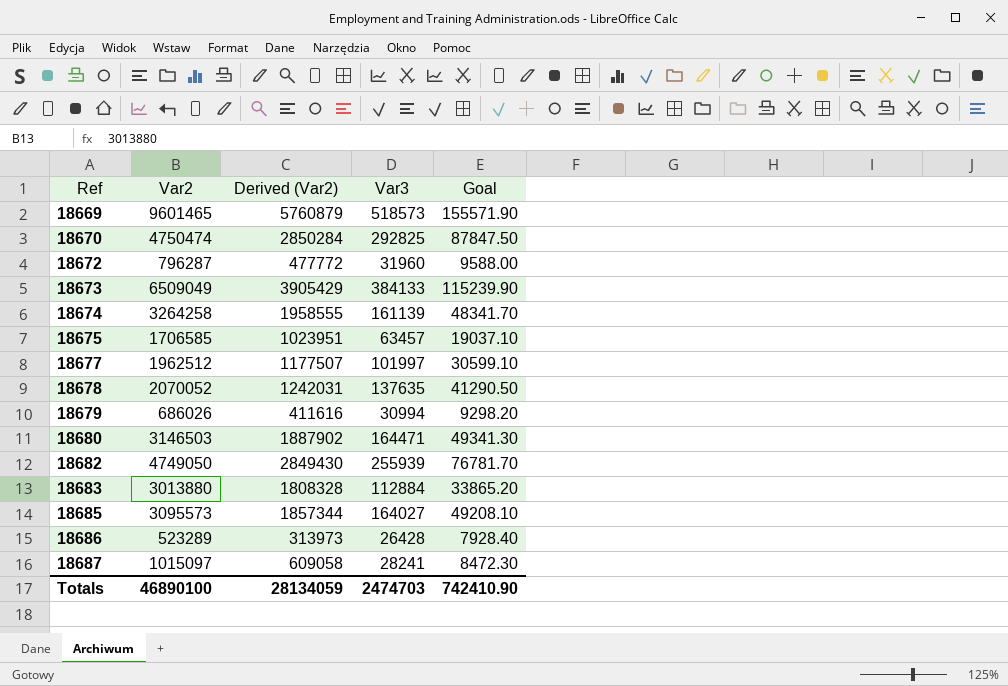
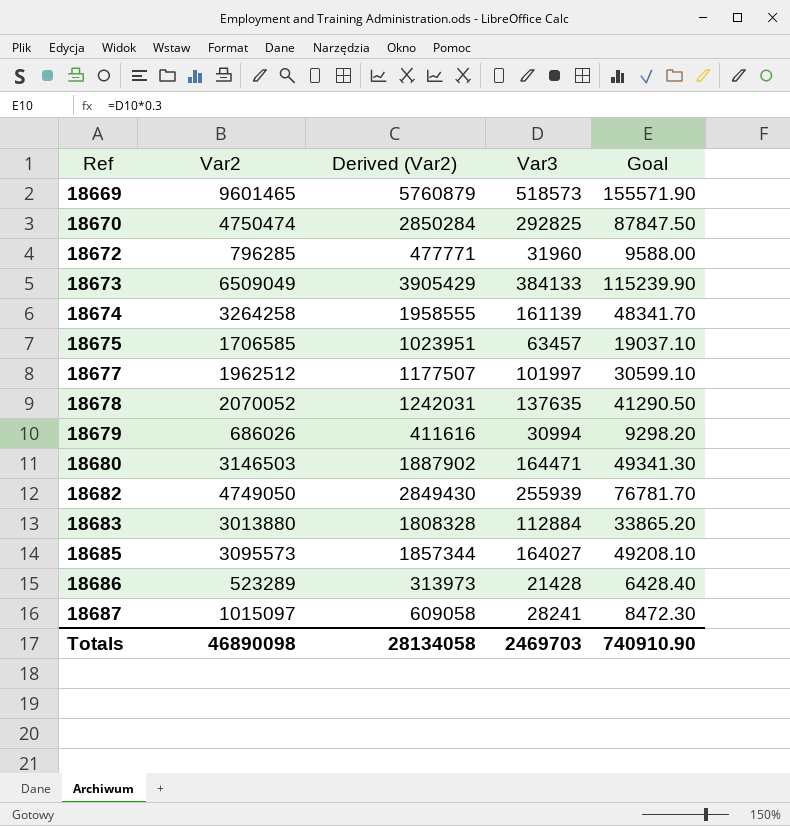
18672 | Var2: 796287 -> 796285
18672 | Derived (Var2): 477772 -> 477771
18686 | Var3: 26428 -> 21428
18686 | Goal: 7928.40 -> 6428.40
Totals | Var2: 46890100 -> 46890098
Totals | Derived (Var2): 28134059 -> 28134058
Totals | Var3: 2474703 -> 2469703
Totals | Goal: 742410.90 -> 740910.90

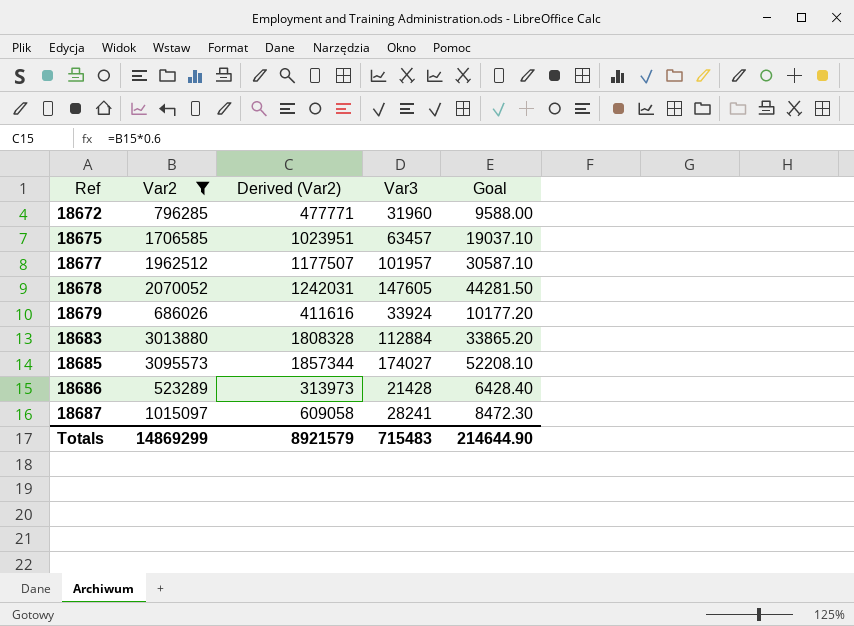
filter: none -> Var2 <= 3095573
18677 | Var3: 101997 -> 101957
18677 | Goal: 30599.10 -> 30587.10
18678 | Var3: 137635 -> 147605
18678 | Goal: 41290.50 -> 44281.50
18679 | Var3: 30994 -> 33924
18679 | Goal: 9298.20 -> 10177.20
18685 | Var3: 164027 -> 174027
18685 | Goal: 49208.10 -> 52208.10
Totals | Var2: 46890098 -> 14869299
Totals | Derived (Var2): 28134058 -> 8921579
Totals | Var3: 2469703 -> 715483
Totals | Goal: 740910.90 -> 214644.90

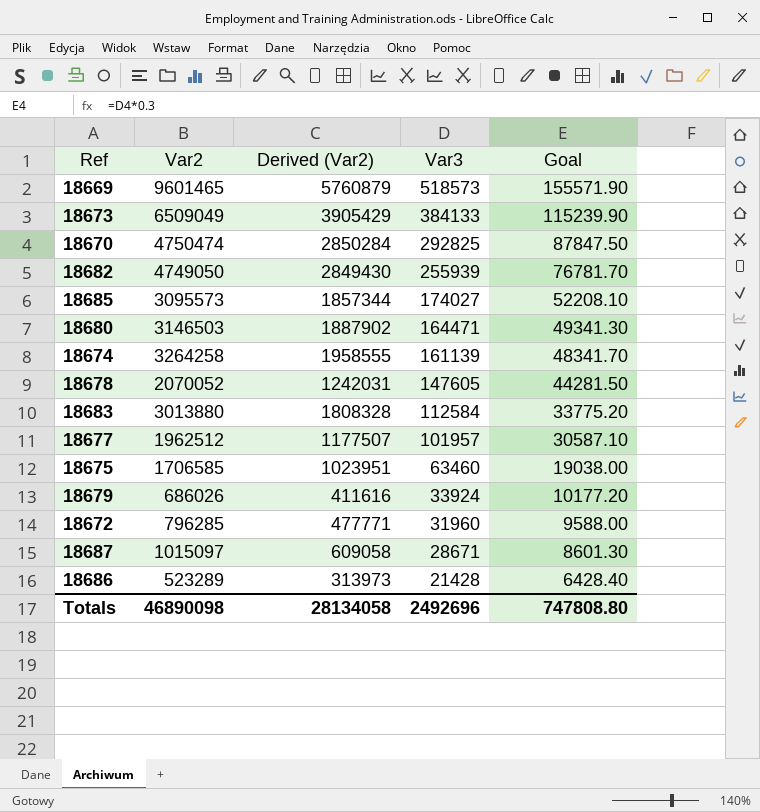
filter: Var2 <= 3095573 -> none
row order: Ref ascending -> Var3 descending
18683 | Var3: 112884 -> 112584
18683 | Goal: 33865.20 -> 33775.20
18675 | Var3: 63457 -> 63460
18675 | Goal: 19037.10 -> 19038.00
18687 | Var3: 28241 -> 28671
18687 | Goal: 8472.30 -> 8601.30
Totals | Var2: 14869299 -> 46890098
Totals | Derived (Var2): 8921579 -> 28134058
Totals | Var3: 715483 -> 2492696
Totals | Goal: 214644.90 -> 747808.80

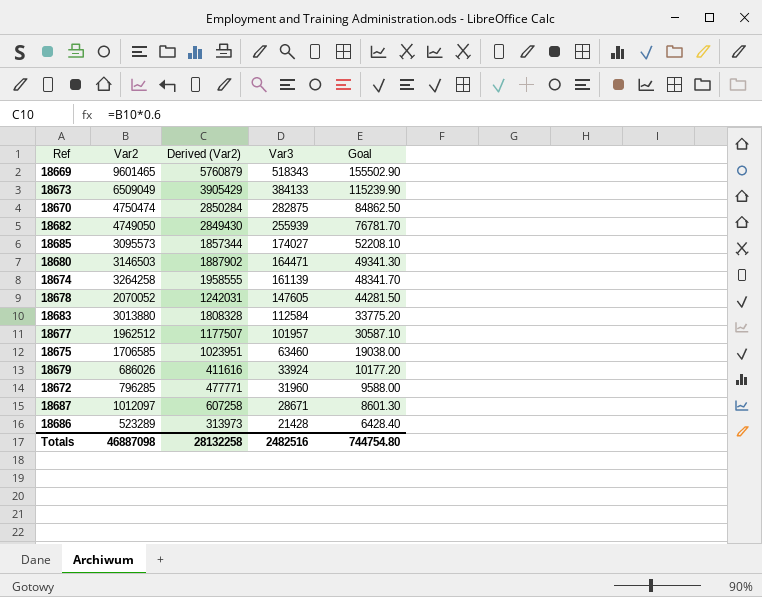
18669 | Var3: 518573 -> 518343
18669 | Goal: 155571.90 -> 155502.90
18670 | Var3: 292825 -> 282875
18670 | Goal: 87847.50 -> 84862.50
18687 | Var2: 1015097 -> 1012097
18687 | Derived (Var2): 609058 -> 607258
Totals | Var2: 46890098 -> 46887098
Totals | Derived (Var2): 28134058 -> 28132258
Totals | Var3: 2492696 -> 2482516
Totals | Goal: 747808.80 -> 744754.80

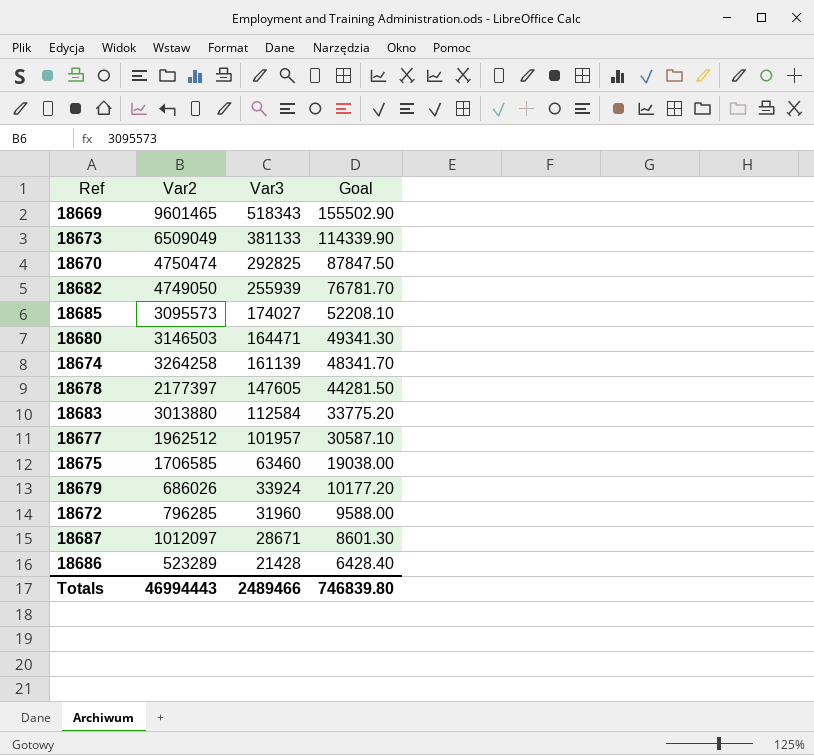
column Derived (Var2) | formula: [Var2] * 0.6 -> none
18673 | Var3: 384133 -> 381133
18673 | Goal: 115239.90 -> 114339.90
18670 | Var3: 282875 -> 292825
18670 | Goal: 84862.50 -> 87847.50
18678 | Var2: 2070052 -> 2177397
Totals | Var2: 46887098 -> 46994443
Totals | Var3: 2482516 -> 2489466
Totals | Goal: 744754.80 -> 746839.80

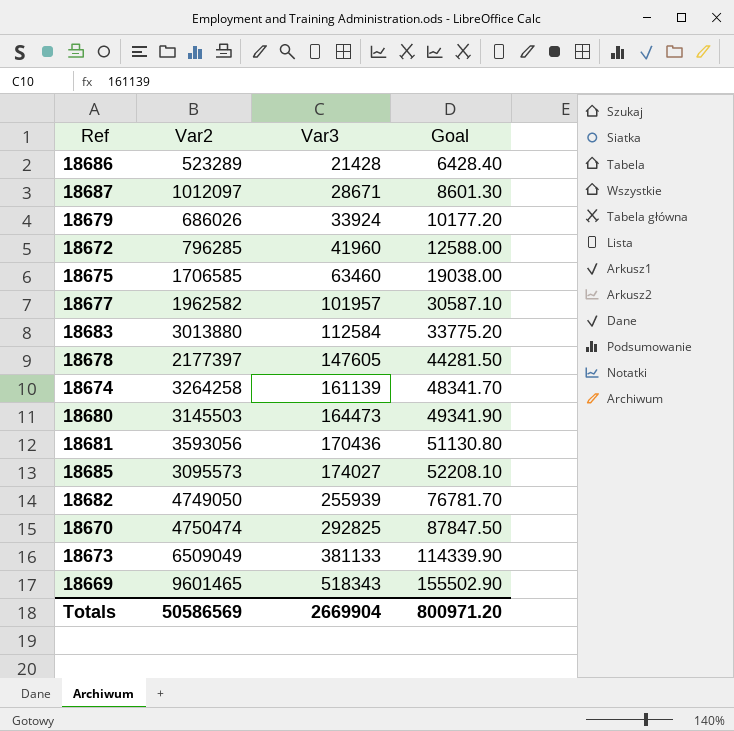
row order: Var3 descending -> Var3 ascending
18672 | Var3: 31960 -> 41960
18672 | Goal: 9588.00 -> 12588.00
18677 | Var2: 1962512 -> 1962582
18680 | Var2: 3146503 -> 3145503
18680 | Var3: 164471 -> 164473
18680 | Goal: 49341.30 -> 49341.90
row 18681: none -> 3593056 | 170436 | 51130.80
Totals | Var2: 46994443 -> 50586569
Totals | Var3: 2489466 -> 2669904
Totals | Goal: 746839.80 -> 800971.20

